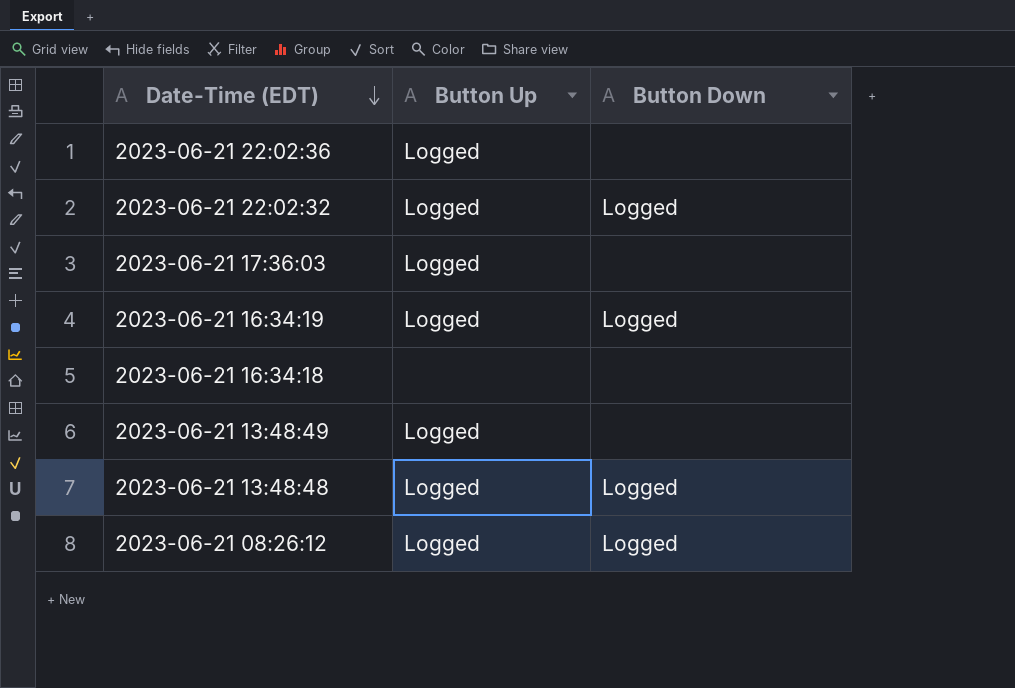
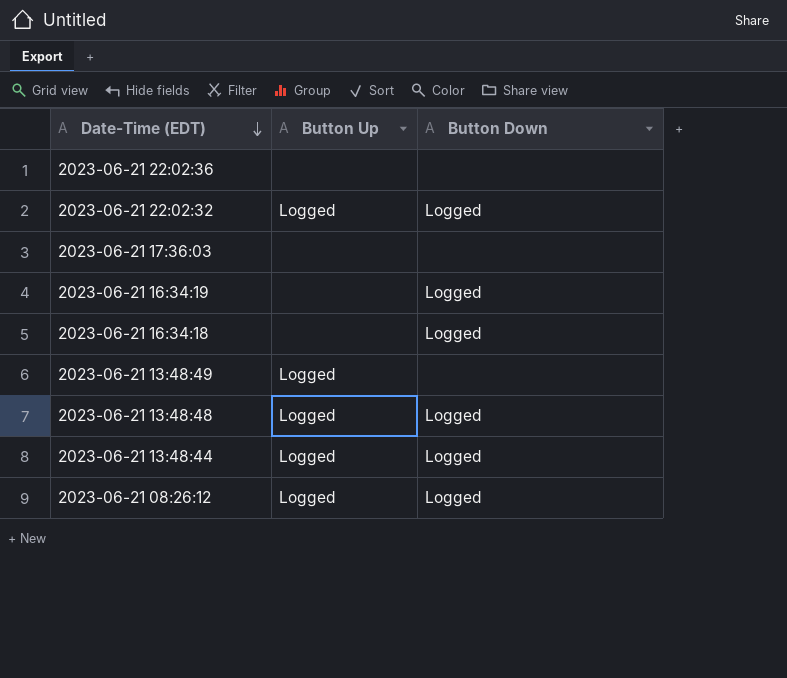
2023-06-21 22:02:36 | Button Up: Logged -> none
2023-06-21 17:36:03 | Button Up: Logged -> none
2023-06-21 16:34:19 | Button Up: Logged -> none
2023-06-21 16:34:18 | Button Down: none -> Logged
row 2023-06-21 13:48:44: none -> Logged | Logged

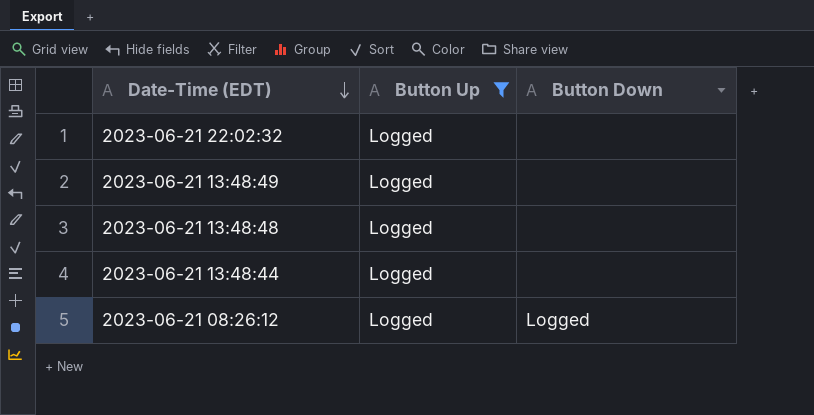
filter: none -> Button Up = Logged
2023-06-21 22:02:32 | Button Down: Logged -> none
2023-06-21 13:48:48 | Button Down: Logged -> none
2023-06-21 13:48:44 | Button Down: Logged -> none

